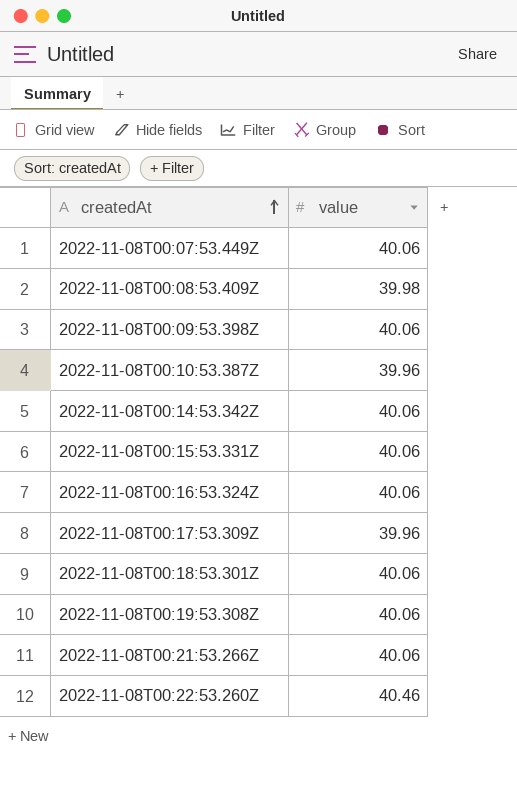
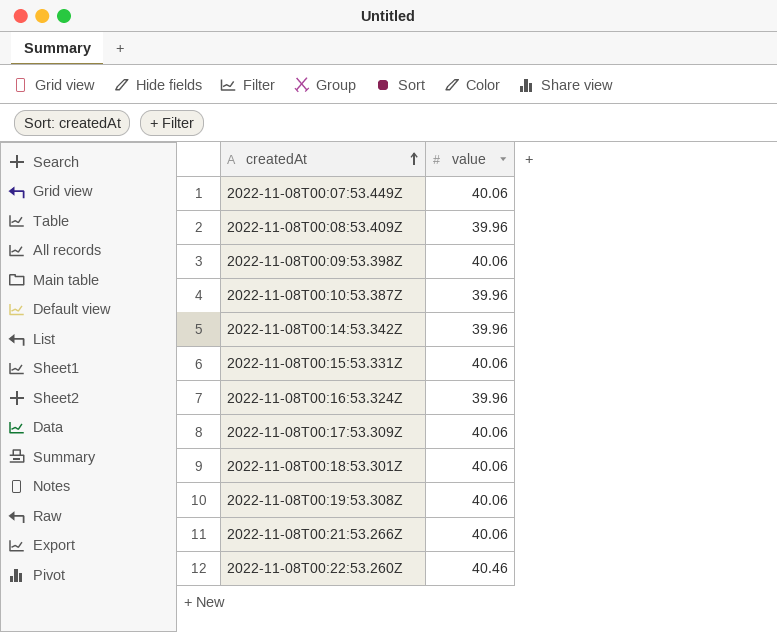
2022-11-08T00:08:53.409Z | value: 39.98 -> 39.96
2022-11-08T00:14:53.342Z | value: 40.06 -> 39.96
2022-11-08T00:16:53.324Z | value: 40.06 -> 39.96
2022-11-08T00:17:53.309Z | value: 39.96 -> 40.06

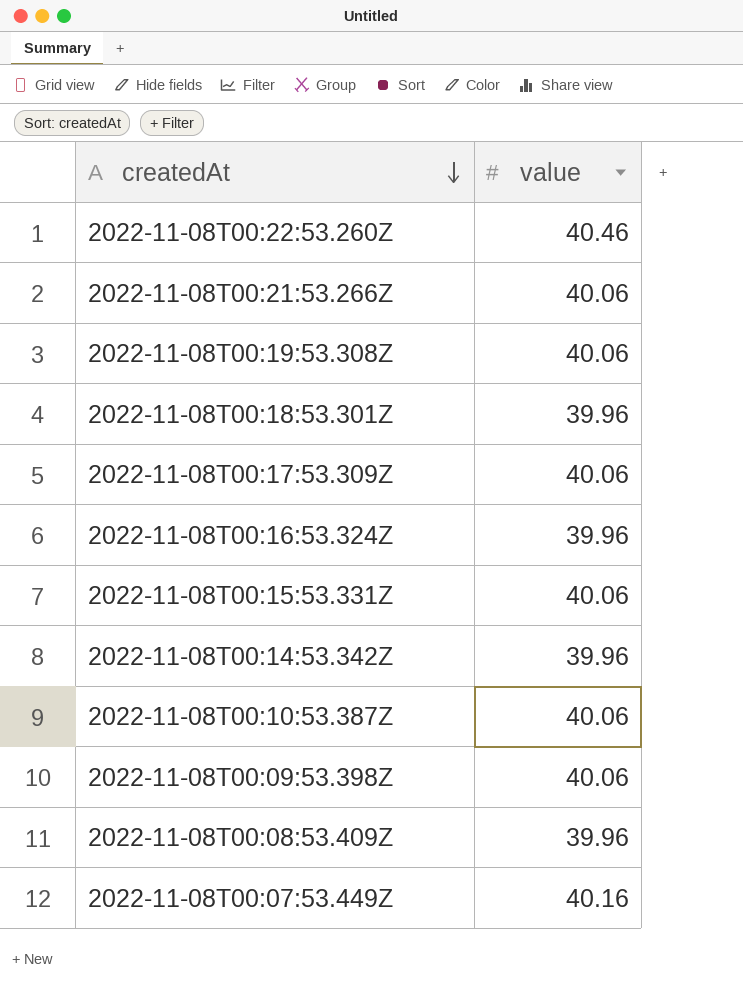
row order: createdAt ascending -> createdAt descending
2022-11-08T00:18:53.301Z | value: 40.06 -> 39.96
2022-11-08T00:10:53.387Z | value: 39.96 -> 40.06
2022-11-08T00:07:53.449Z | value: 40.06 -> 40.16

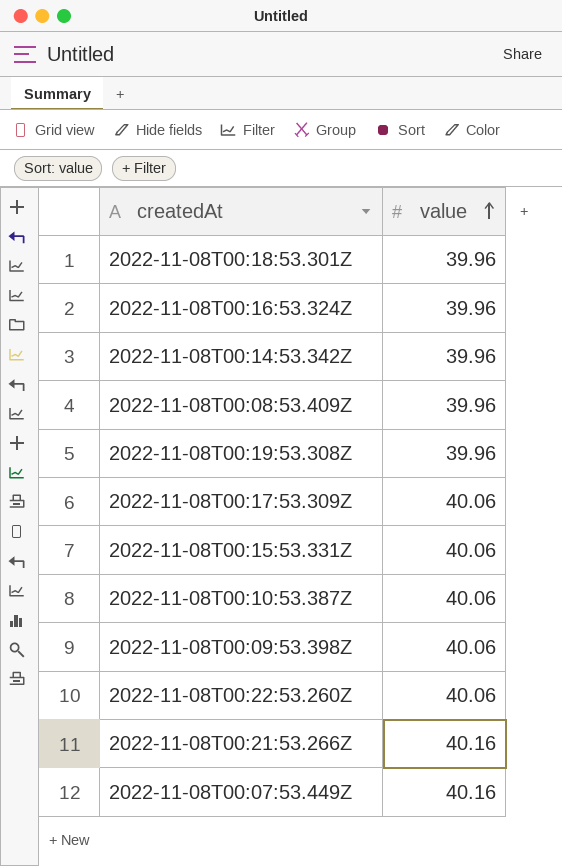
row order: createdAt descending -> value ascending
2022-11-08T00:19:53.308Z | value: 40.06 -> 39.96
2022-11-08T00:22:53.260Z | value: 40.46 -> 40.06
2022-11-08T00:21:53.266Z | value: 40.06 -> 40.16

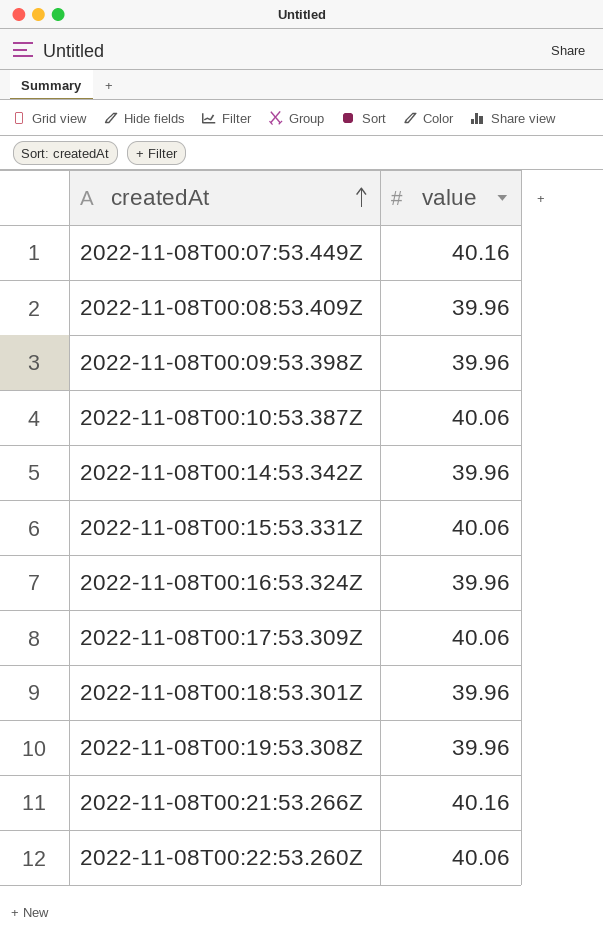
row order: value ascending -> createdAt ascending
2022-11-08T00:09:53.398Z | value: 40.06 -> 39.96

